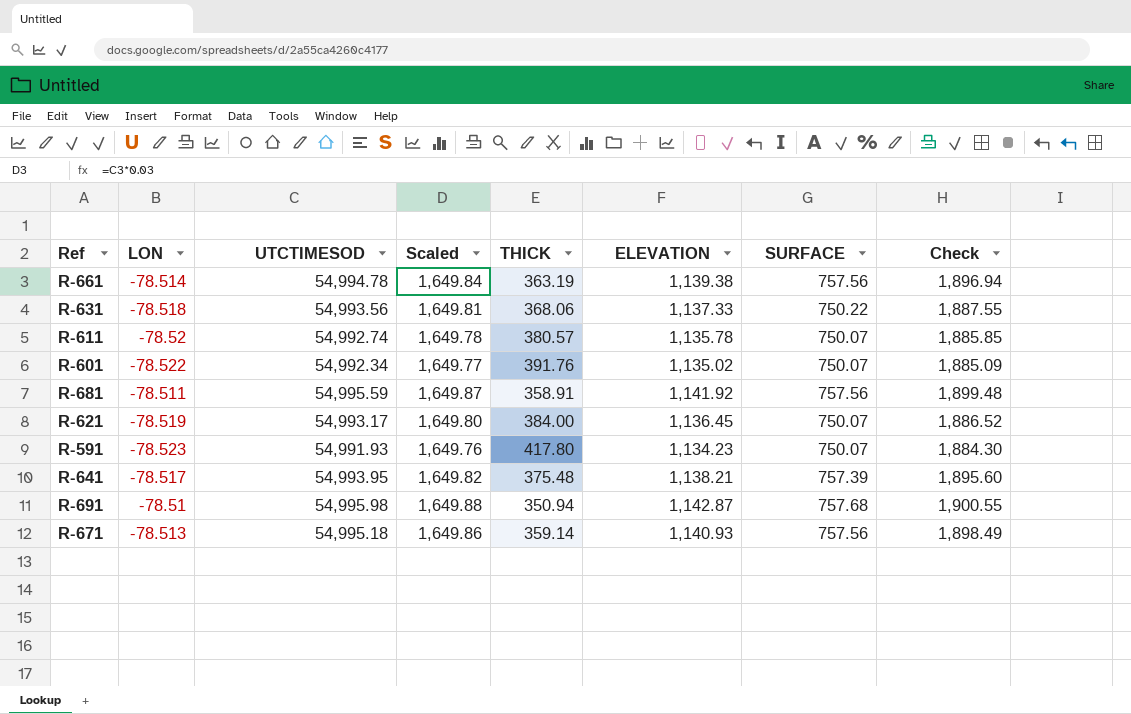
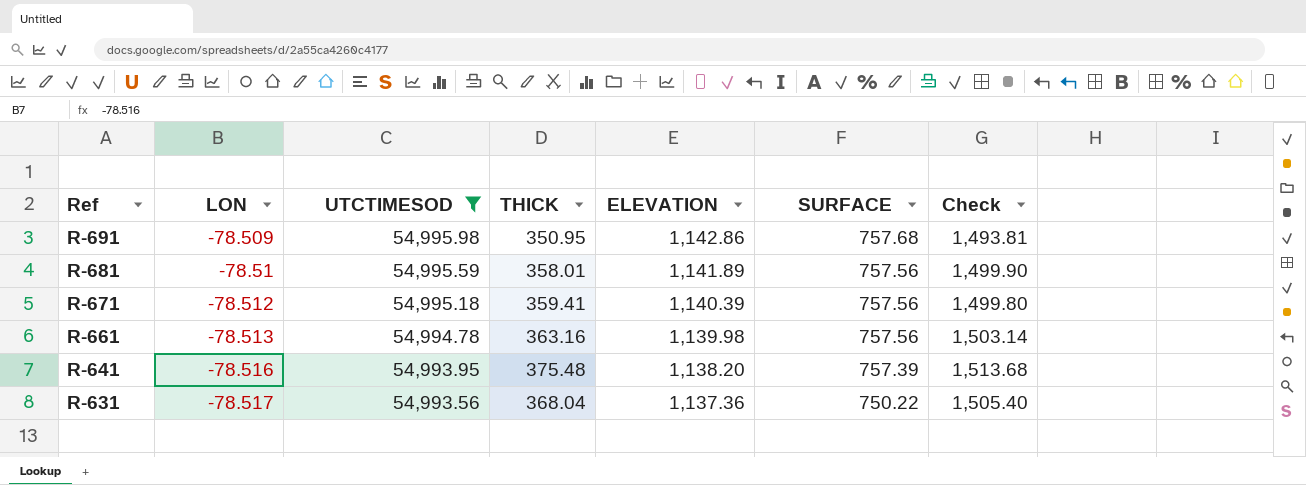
filter: none -> UTCTIMESOD >= 54,993.56
row order: none -> Ref descending
column Scaled | formula: [UTCTIMESOD] * 0.03 -> none
column Check | formula: [ELEVATION] + [SURFACE] -> [THICK] + [ELEVATION]
R-691 | LON: -78.51 -> -78.509
R-691 | THICK: 350.94 -> 350.95
R-691 | ELEVATION: 1,142.87 -> 1,142.86
R-681 | LON: -78.511 -> -78.51
R-681 | THICK: 358.91 -> 358.01
R-681 | ELEVATION: 1,141.92 -> 1,141.89
R-671 | LON: -78.513 -> -78.512
R-671 | THICK: 359.14 -> 359.41
R-671 | ELEVATION: 1,140.93 -> 1,140.39
R-661 | LON: -78.514 -> -78.513
R-661 | THICK: 363.19 -> 363.16
R-661 | ELEVATION: 1,139.38 -> 1,139.98
R-641 | LON: -78.517 -> -78.516
R-641 | ELEVATION: 1,138.21 -> 1,138.20
R-631 | LON: -78.518 -> -78.517
R-631 | THICK: 368.06 -> 368.04
R-631 | ELEVATION: 1,137.33 -> 1,137.36

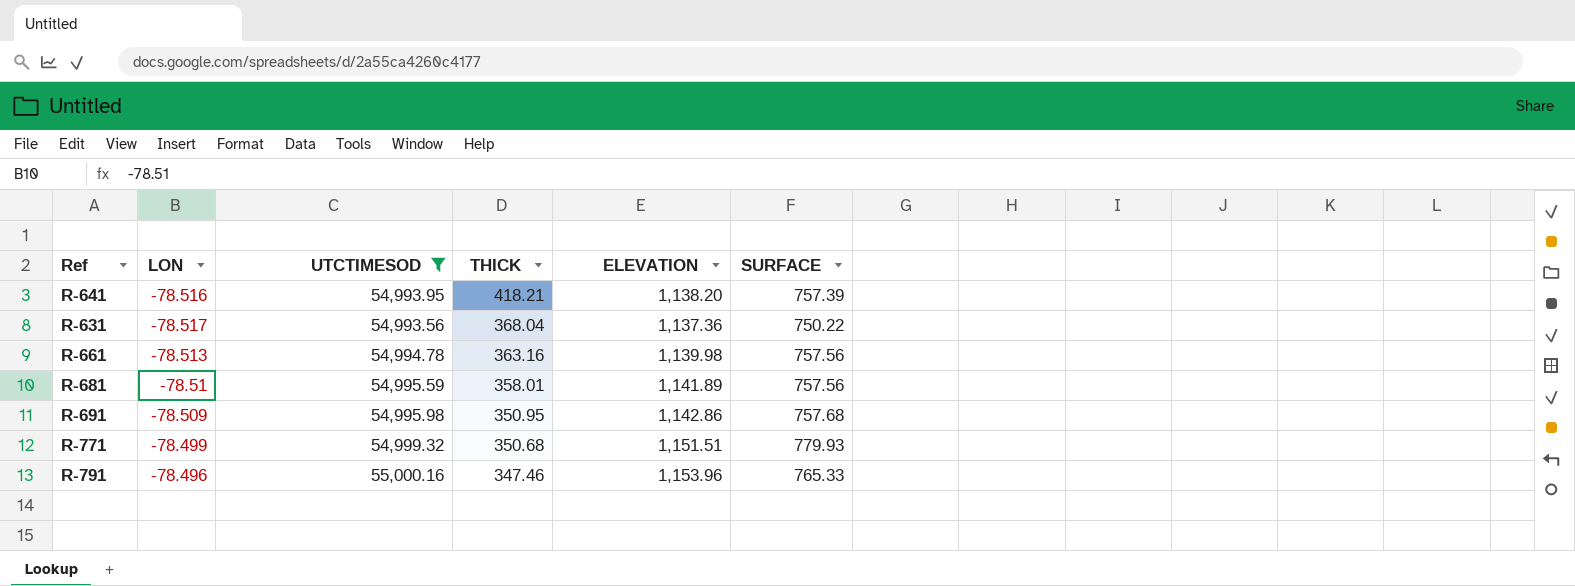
row order: Ref descending -> THICK descending
column Check | formula: [THICK] + [ELEVATION] -> none
row R-671: -78.512 | 54,995.18 | 359.41 | 1,140.39 | 757.56 | 1,499.80 -> none
R-641 | THICK: 375.48 -> 418.21
row R-771: none -> -78.499 | 54,999.32 | 350.68 | 1,151.51 | 779.93
row R-791: none -> -78.496 | 55,000.16 | 347.46 | 1,153.96 | 765.33

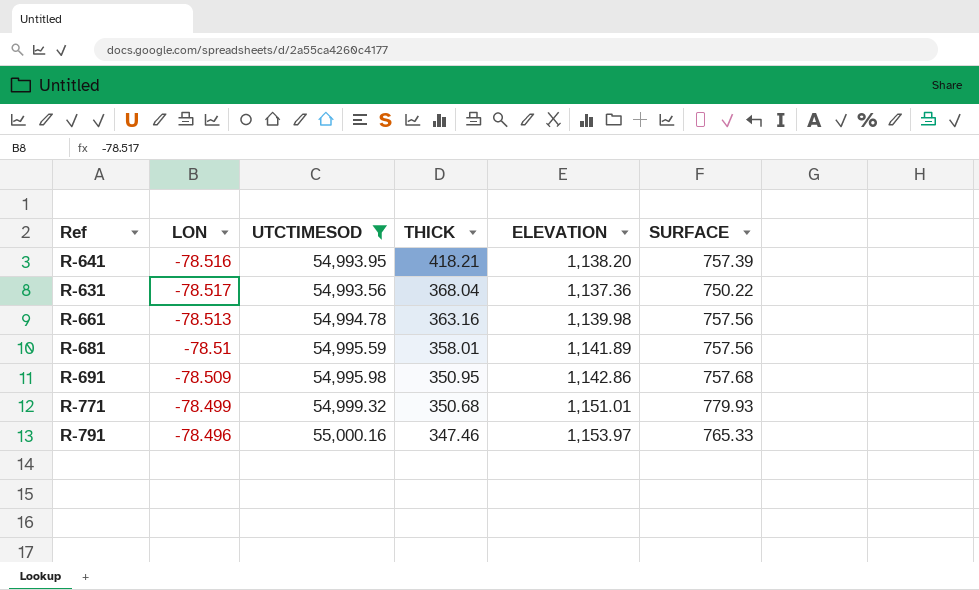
R-771 | ELEVATION: 1,151.51 -> 1,151.01
R-791 | ELEVATION: 1,153.96 -> 1,153.97

